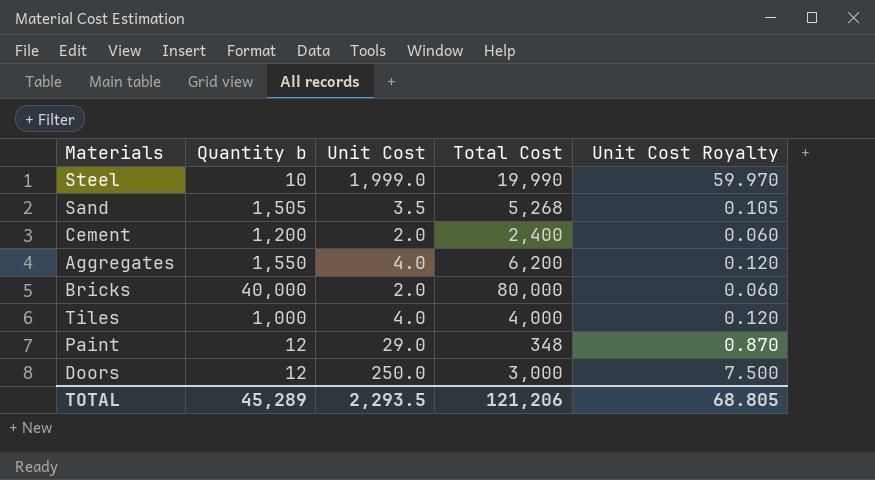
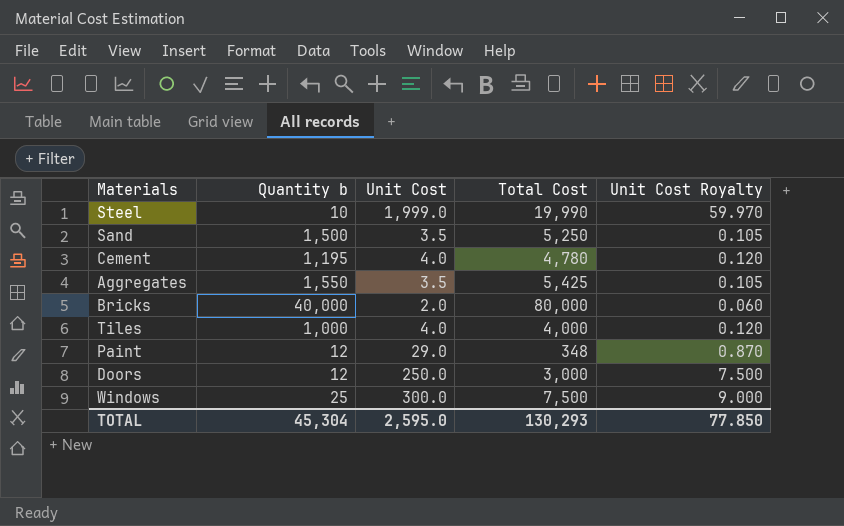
Sand | Quantity b: 1,505 -> 1,500
Sand | Total Cost: 5,268 -> 5,250
Cement | Quantity b: 1,200 -> 1,195
Cement | Unit Cost: 2.0 -> 4.0
Cement | Total Cost: 2,400 -> 4,780
Cement | Unit Cost Royalty: 0.060 -> 0.120
Aggregates | Unit Cost: 4.0 -> 3.5
Aggregates | Total Cost: 6,200 -> 5,425
Aggregates | Unit Cost Royalty: 0.120 -> 0.105
row Windows: none -> 25 | 300.0 | 7,500 | 9.000
TOTAL | Quantity b: 45,289 -> 45,304
TOTAL | Unit Cost: 2,293.5 -> 2,595.0
TOTAL | Total Cost: 121,206 -> 130,293
TOTAL | Unit Cost Royalty: 68.805 -> 77.850

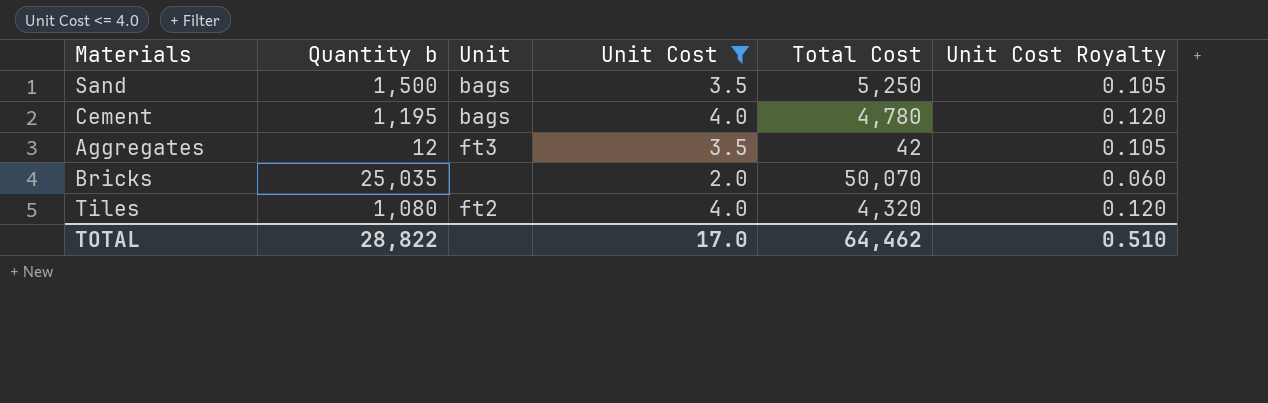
filter: none -> Unit Cost <= 4.0
column Unit | position: none -> 3
Aggregates | Quantity b: 1,550 -> 12
Aggregates | Total Cost: 5,425 -> 42
Bricks | Quantity b: 40,000 -> 25,035
Bricks | Total Cost: 80,000 -> 50,070
Tiles | Quantity b: 1,000 -> 1,080
Tiles | Total Cost: 4,000 -> 4,320
TOTAL | Quantity b: 45,304 -> 28,822
TOTAL | Unit Cost: 2,595.0 -> 17.0
TOTAL | Total Cost: 130,293 -> 64,462
TOTAL | Unit Cost Royalty: 77.850 -> 0.510

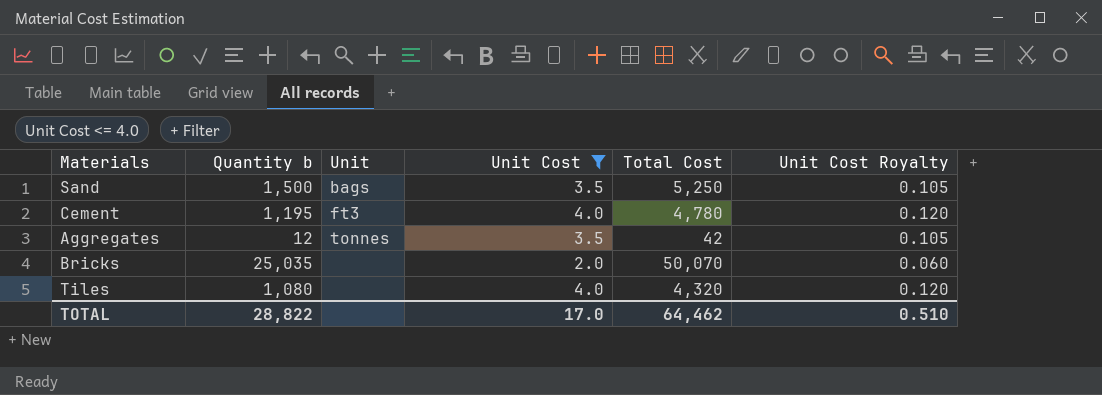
Cement | Unit: bags -> ft3
Aggregates | Unit: ft3 -> tonnes
Tiles | Unit: ft2 -> none

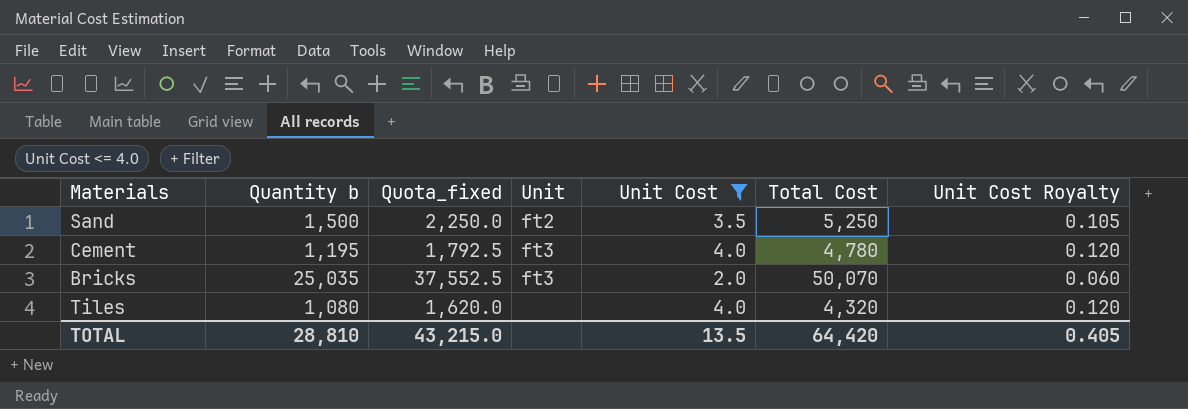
column Quota_fixed | formula: none -> [Quantity b] * 1.5
row Aggregates: 12 | tonnes | 3.5 | 42 | 0.105 -> none
Sand | Unit: bags -> ft2
Bricks | Unit: none -> ft3
TOTAL | Quantity b: 28,822 -> 28,810
TOTAL | Unit Cost: 17.0 -> 13.5
TOTAL | Total Cost: 64,462 -> 64,420
TOTAL | Unit Cost Royalty: 0.510 -> 0.405

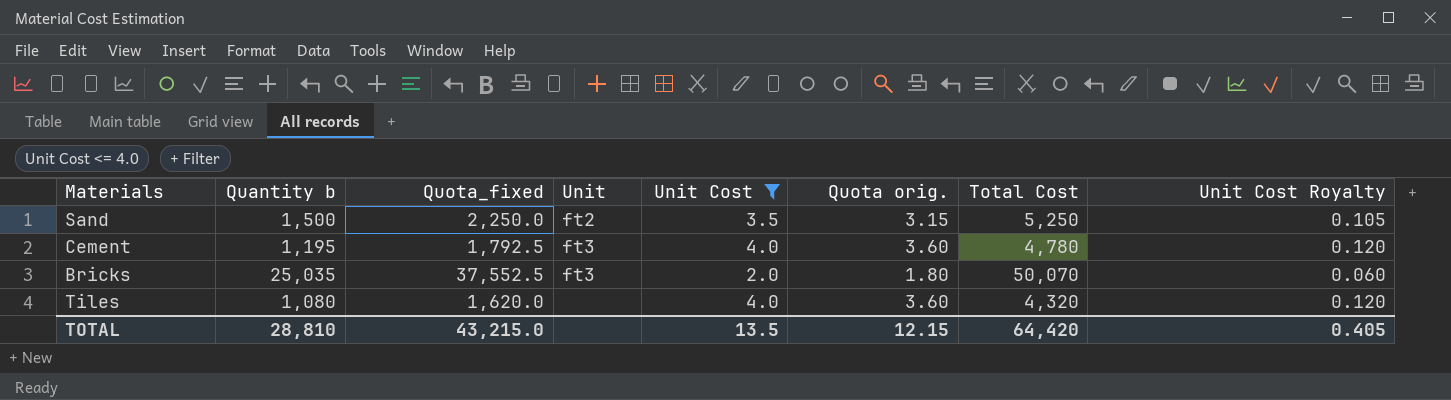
column Quota orig. | formula: none -> [Unit Cost] * 0.9

